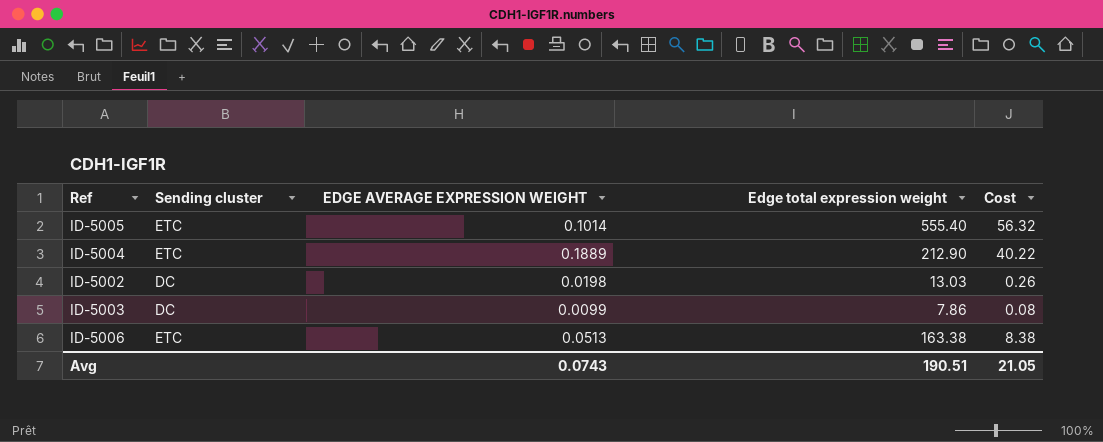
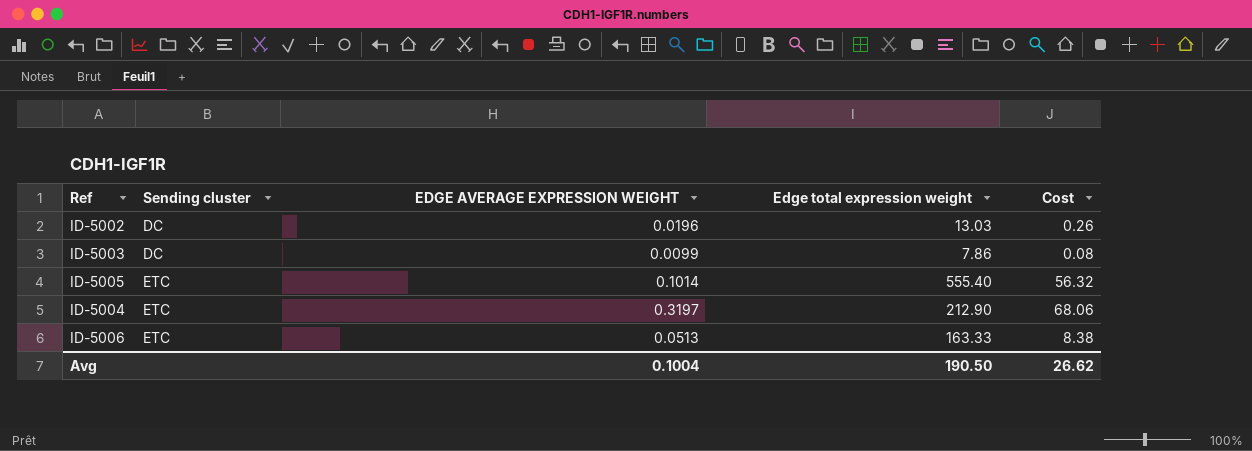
row order: none -> Sending cluster ascending
ID-5002 | EDGE AVERAGE EXPRESSION WEIGHT: 0.0198 -> 0.0196
ID-5004 | EDGE AVERAGE EXPRESSION WEIGHT: 0.1889 -> 0.3197
ID-5004 | Cost: 40.22 -> 68.06
ID-5006 | Edge total expression weight: 163.38 -> 163.33
Avg | EDGE AVERAGE EXPRESSION WEIGHT: 0.0743 -> 0.1004
Avg | Edge total expression weight: 190.51 -> 190.50
Avg | Cost: 21.05 -> 26.62

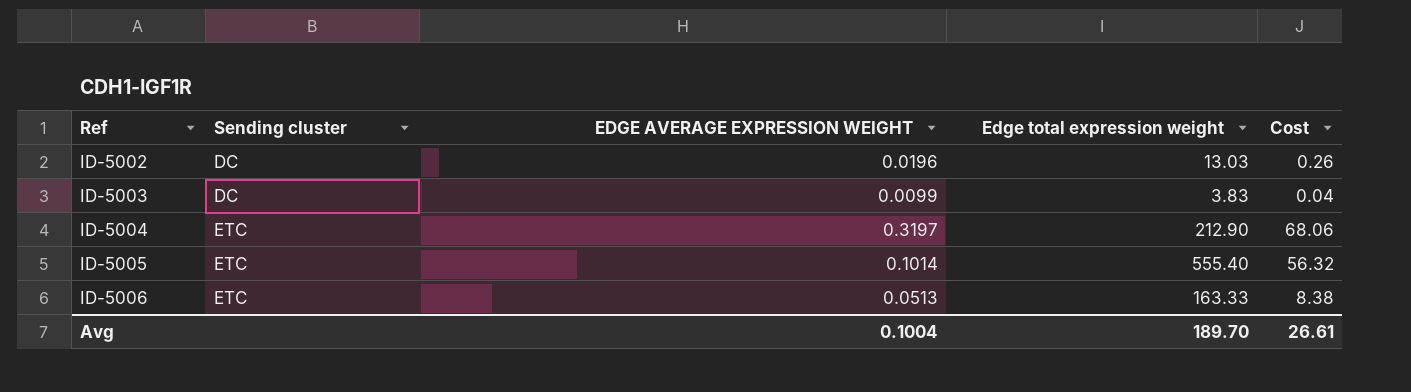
row order: Sending cluster ascending -> Ref ascending
ID-5003 | Edge total expression weight: 7.86 -> 3.83
ID-5003 | Cost: 0.08 -> 0.04
Avg | Edge total expression weight: 190.50 -> 189.70
Avg | Cost: 26.62 -> 26.61

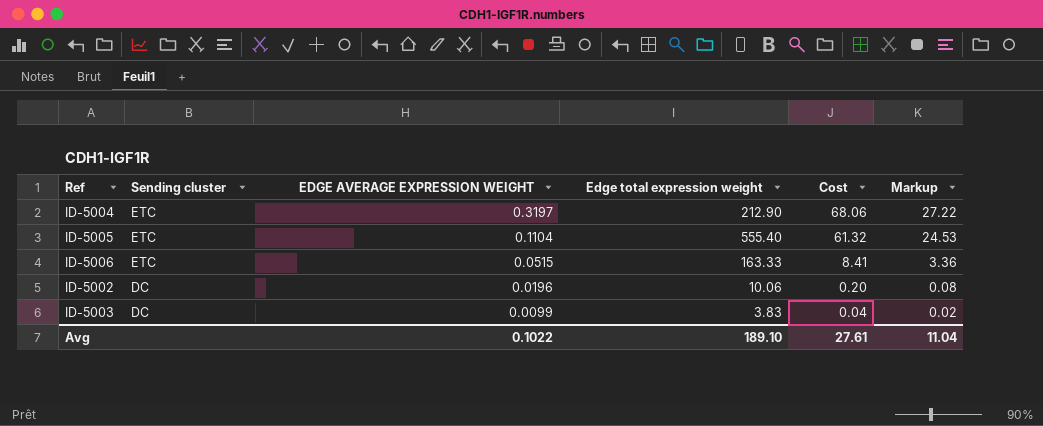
row order: Ref ascending -> Sending cluster descending
column Markup | formula: none -> [Cost] * 0.4
ID-5005 | EDGE AVERAGE EXPRESSION WEIGHT: 0.1014 -> 0.1104
ID-5005 | Cost: 56.32 -> 61.32
ID-5006 | EDGE AVERAGE EXPRESSION WEIGHT: 0.0513 -> 0.0515
ID-5006 | Cost: 8.38 -> 8.41
ID-5002 | Edge total expression weight: 13.03 -> 10.06
ID-5002 | Cost: 0.26 -> 0.20
Avg | EDGE AVERAGE EXPRESSION WEIGHT: 0.1004 -> 0.1022
Avg | Edge total expression weight: 189.70 -> 189.10
Avg | Cost: 26.61 -> 27.61

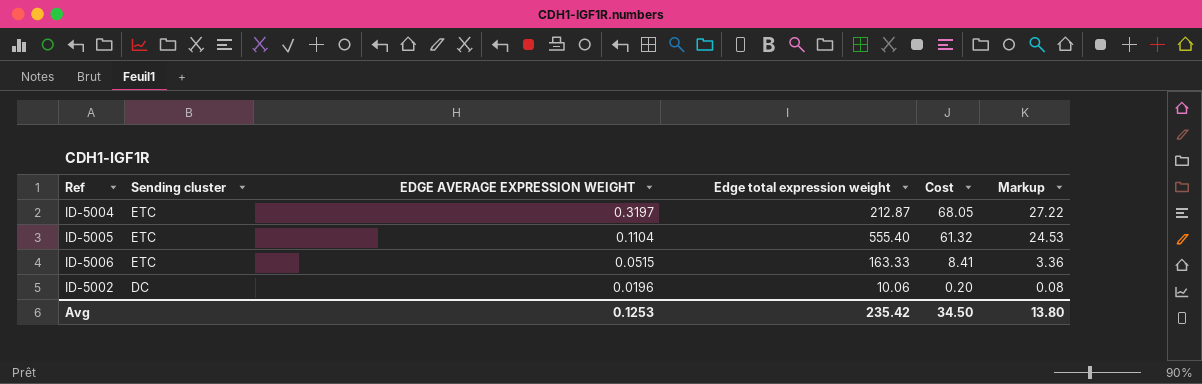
row ID-5003: DC | 0.0099 | 3.83 | 0.04 | 0.02 -> none
ID-5004 | Edge total expression weight: 212.90 -> 212.87
ID-5004 | Cost: 68.06 -> 68.05
Avg | EDGE AVERAGE EXPRESSION WEIGHT: 0.1022 -> 0.1253
Avg | Edge total expression weight: 189.10 -> 235.42
Avg | Cost: 27.61 -> 34.50
Avg | Markup: 11.04 -> 13.80

